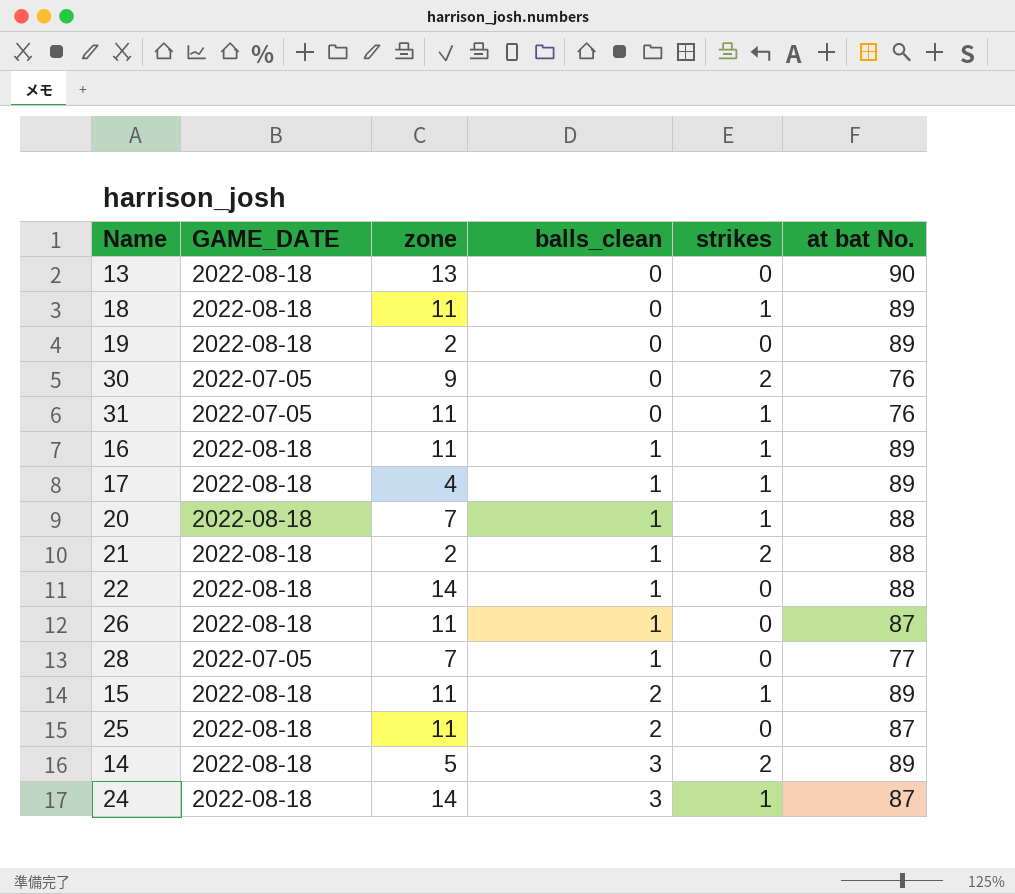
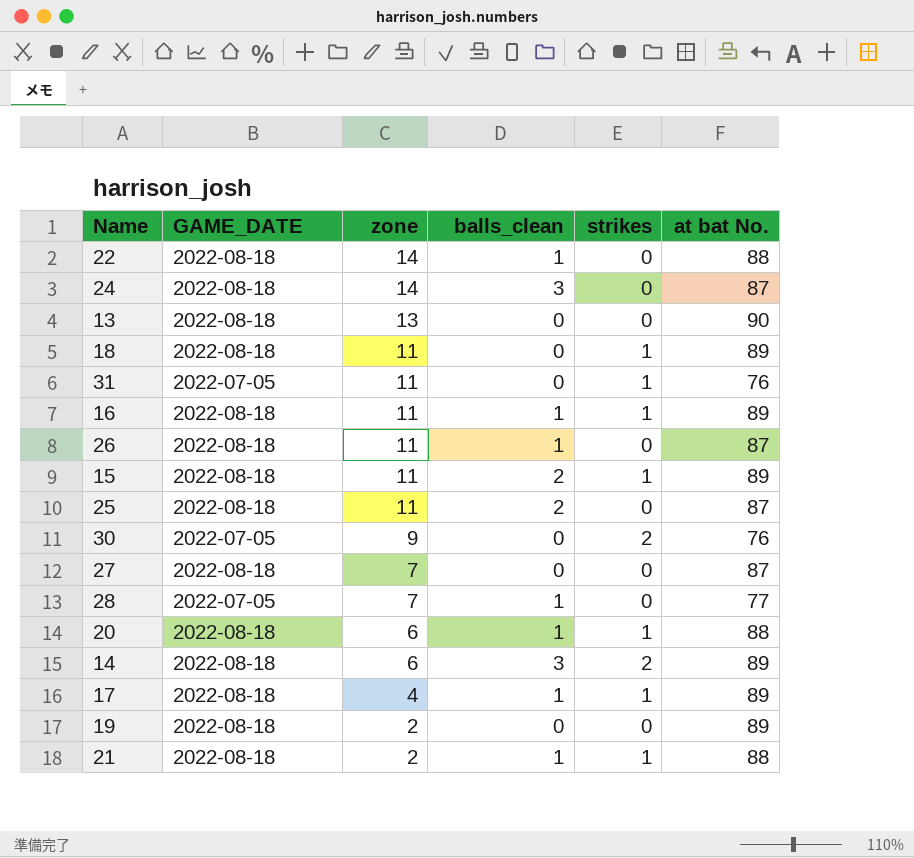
row order: balls_clean ascending -> zone descending
24 | strikes: 1 -> 0
row 27: none -> 2022-08-18 | 7 | 0 | 0 | 87
20 | zone: 7 -> 6
14 | zone: 5 -> 6
21 | strikes: 2 -> 1

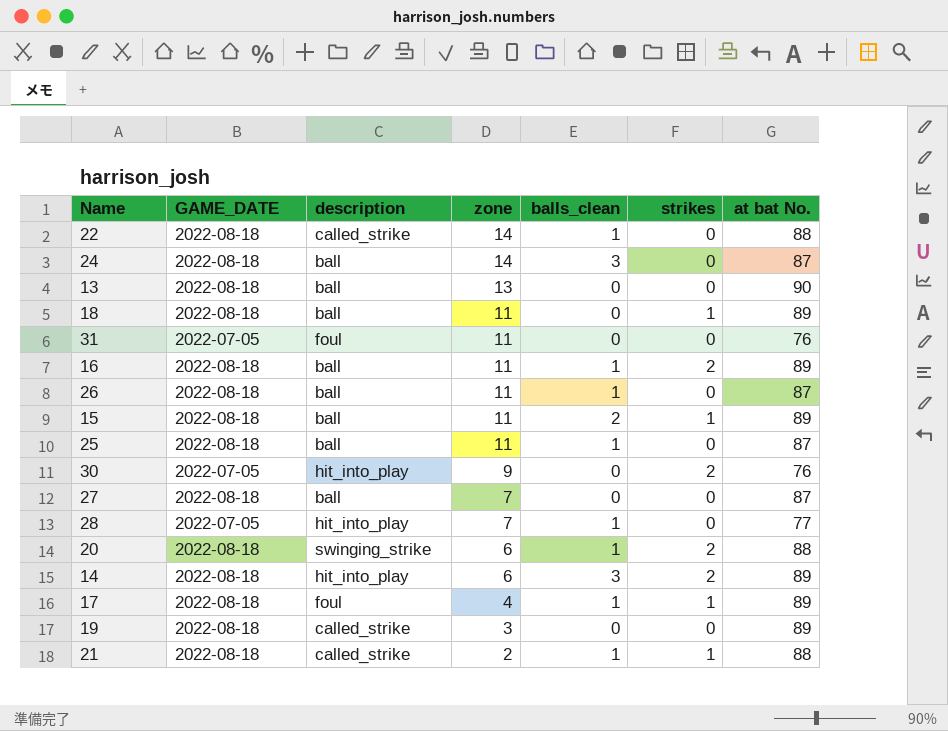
column description | position: none -> 3
31 | strikes: 1 -> 0
16 | strikes: 1 -> 2
25 | balls_clean: 2 -> 1
20 | strikes: 1 -> 2
19 | zone: 2 -> 3

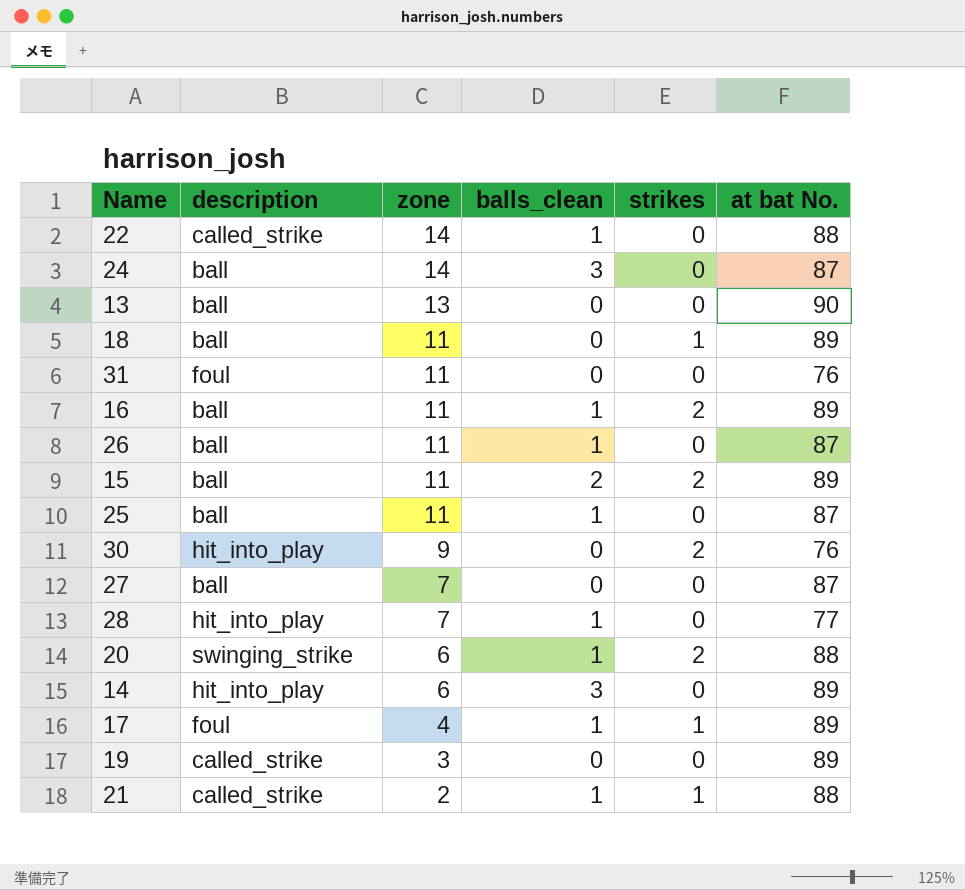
column GAME_DATE | position: 2 -> none
15 | strikes: 1 -> 2
14 | strikes: 2 -> 0

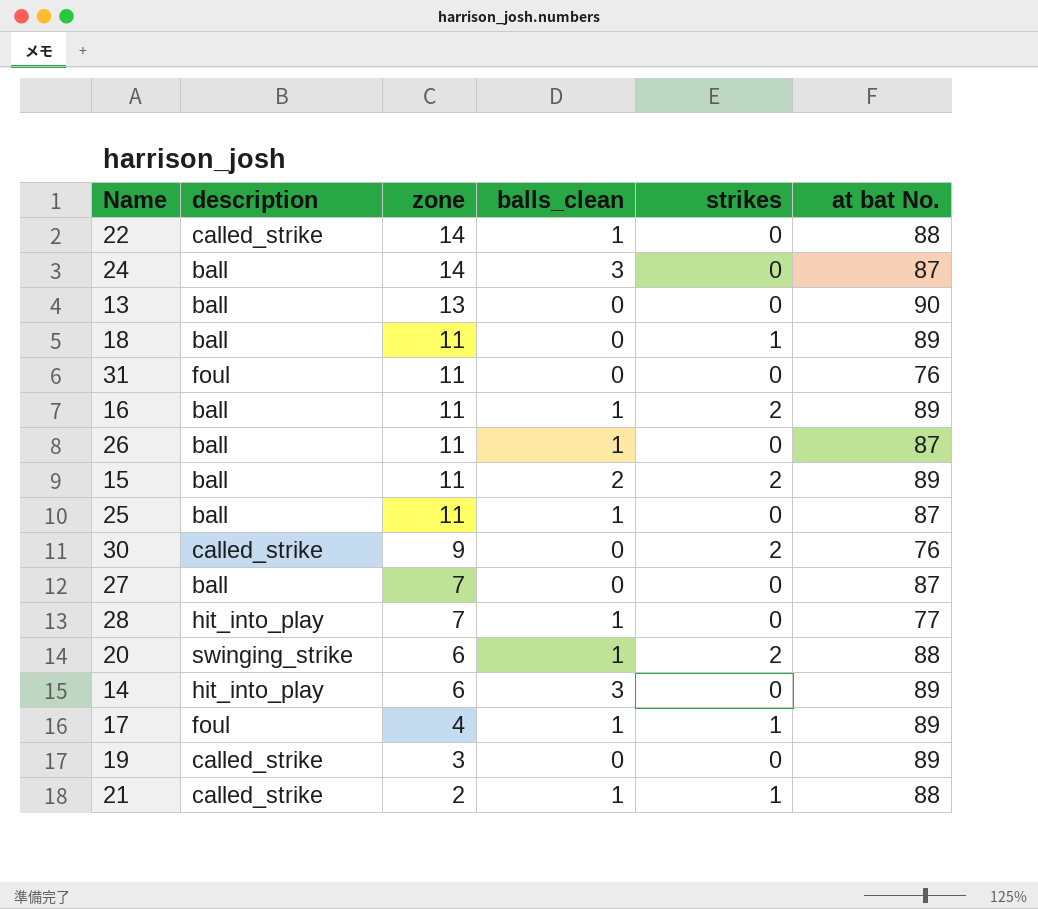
30 | description: hit_into_play -> called_strike

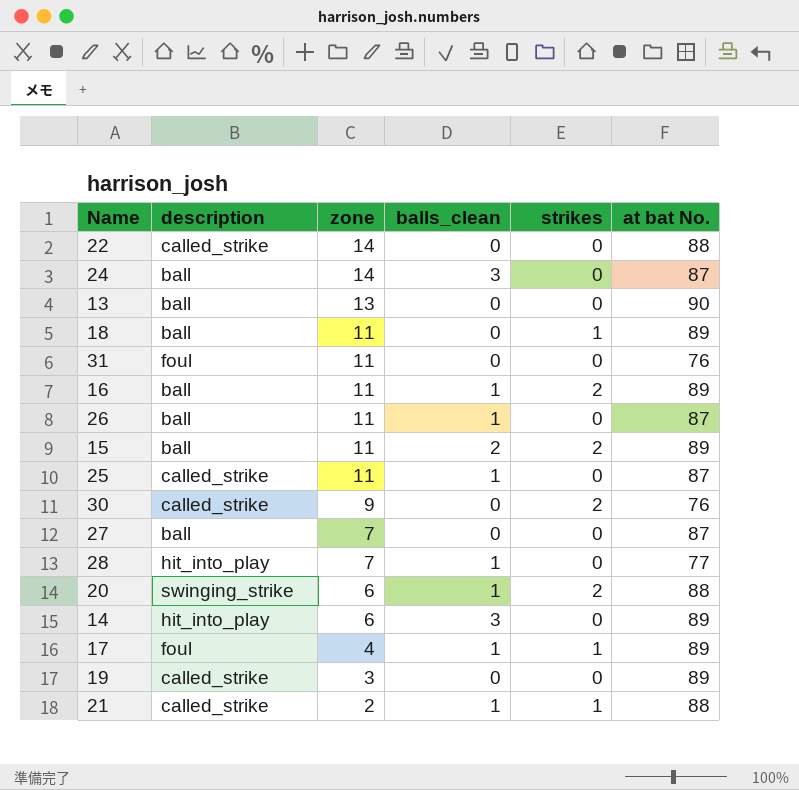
22 | balls_clean: 1 -> 0
25 | description: ball -> called_strike

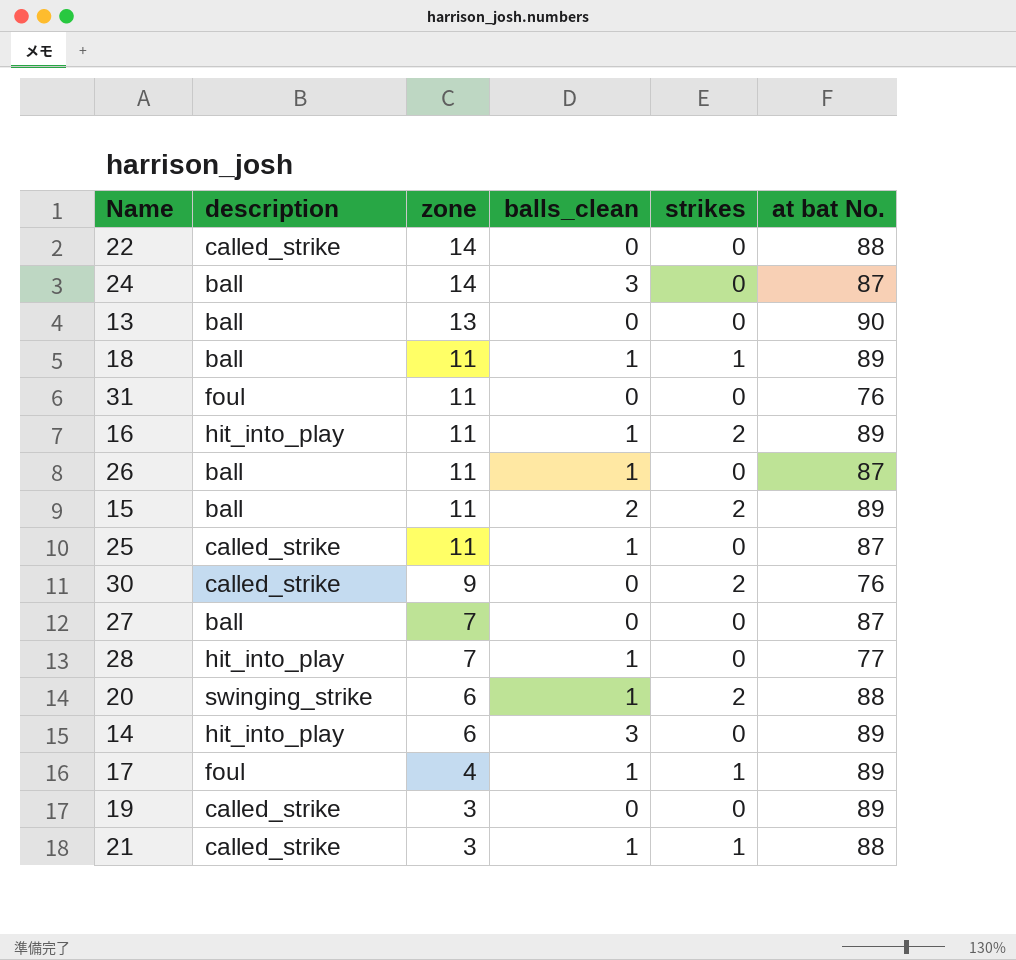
18 | balls_clean: 0 -> 1
16 | description: ball -> hit_into_play
21 | zone: 2 -> 3

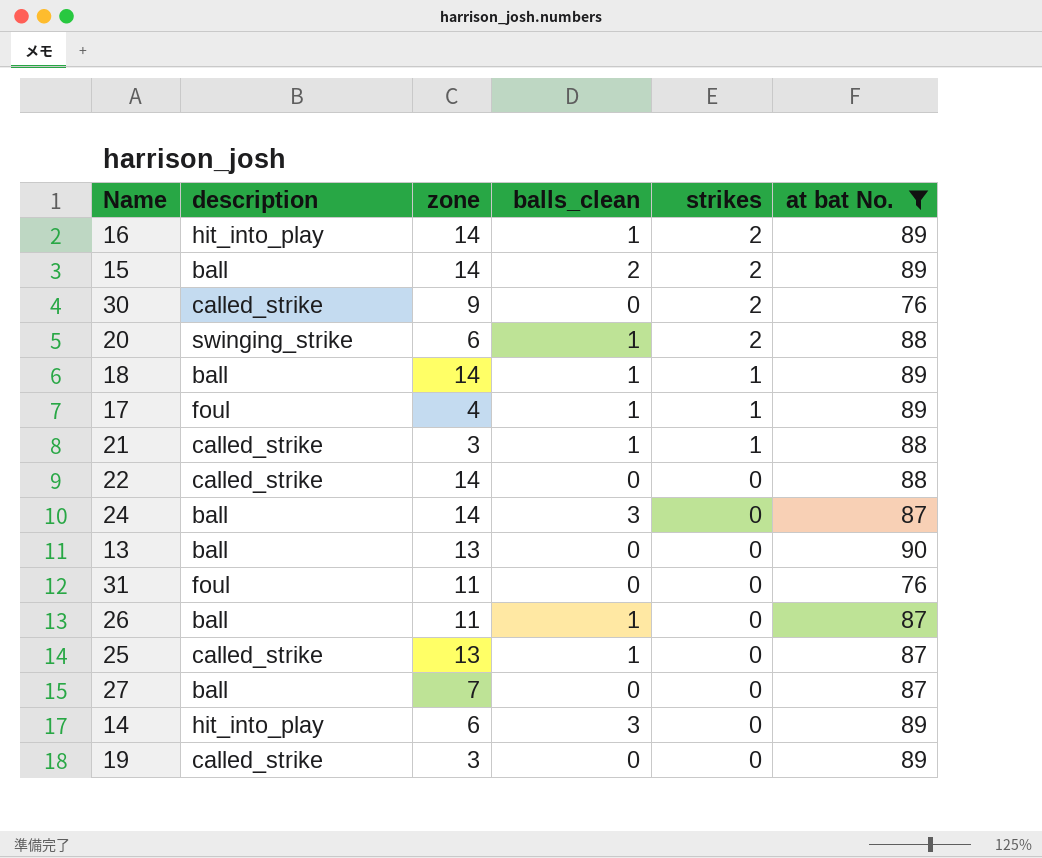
filter: none -> at bat No. != 77
row order: zone descending -> strikes descending
16 | zone: 11 -> 14
15 | zone: 11 -> 14
18 | zone: 11 -> 14
25 | zone: 11 -> 13

